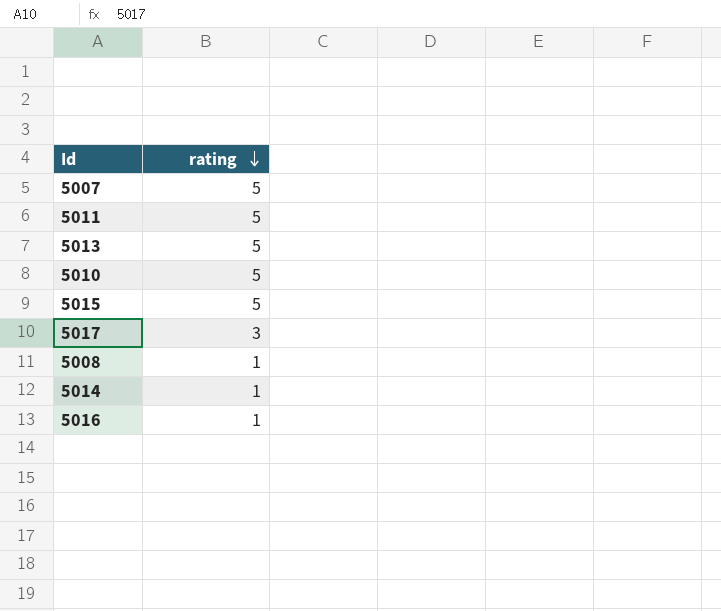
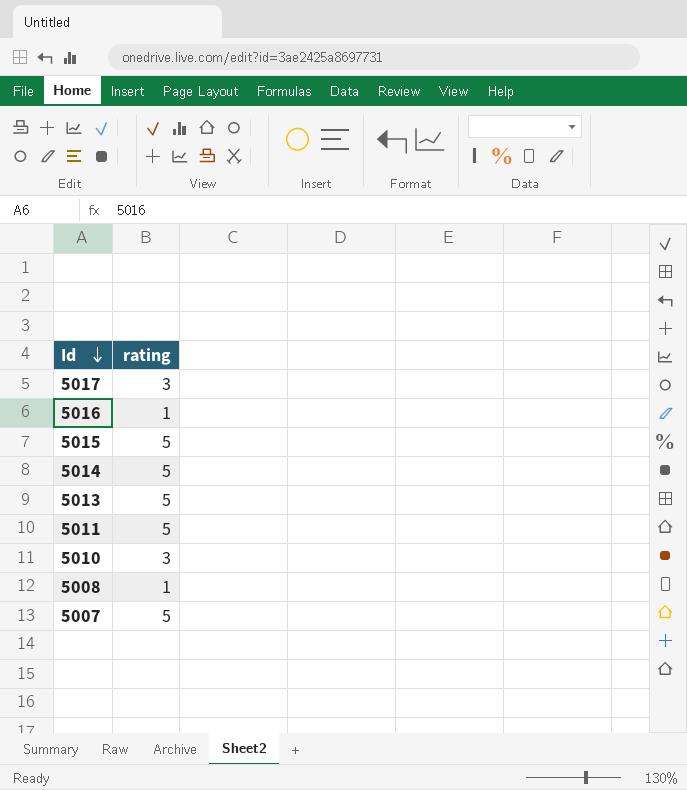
row order: rating descending -> Id descending
5014 | rating: 1 -> 5
5010 | rating: 5 -> 3

